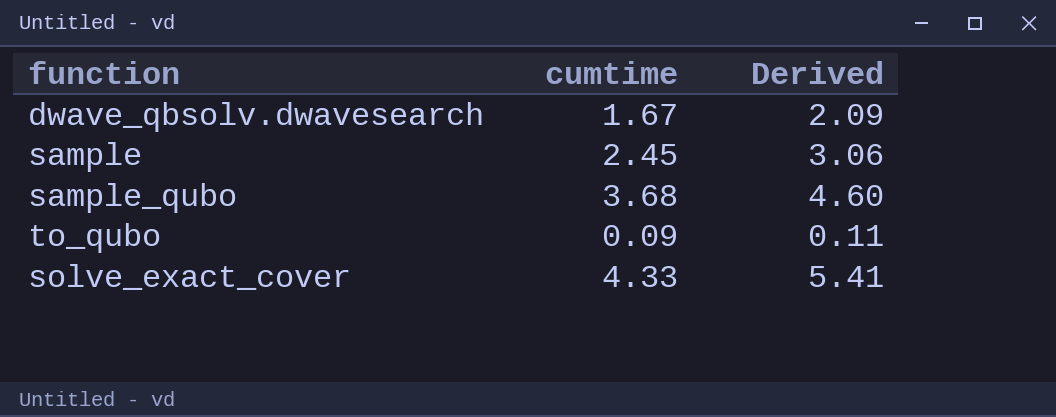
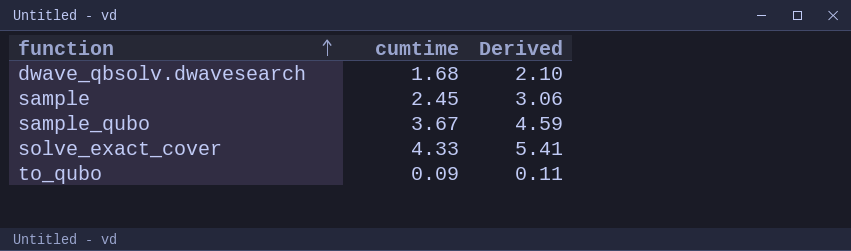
row order: none -> function ascending
dwave_qbsolv.dwavesearch | cumtime: 1.67 -> 1.68
dwave_qbsolv.dwavesearch | Derived: 2.09 -> 2.10
sample_qubo | cumtime: 3.68 -> 3.67
sample_qubo | Derived: 4.60 -> 4.59

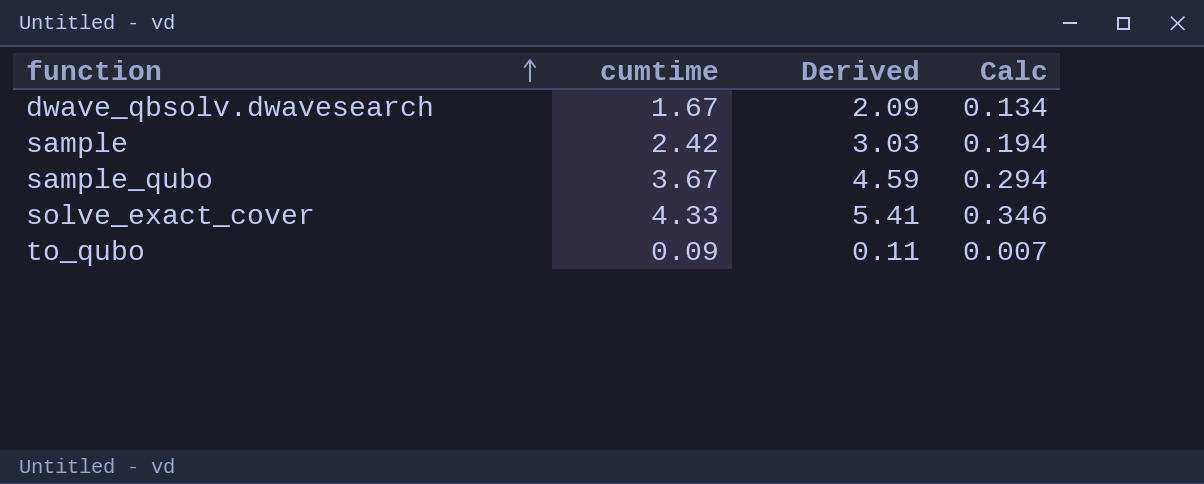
column Calc | formula: none -> [cumtime] * 0.08
dwave_qbsolv.dwavesearch | cumtime: 1.68 -> 1.67
dwave_qbsolv.dwavesearch | Derived: 2.10 -> 2.09
sample | cumtime: 2.45 -> 2.42
sample | Derived: 3.06 -> 3.03

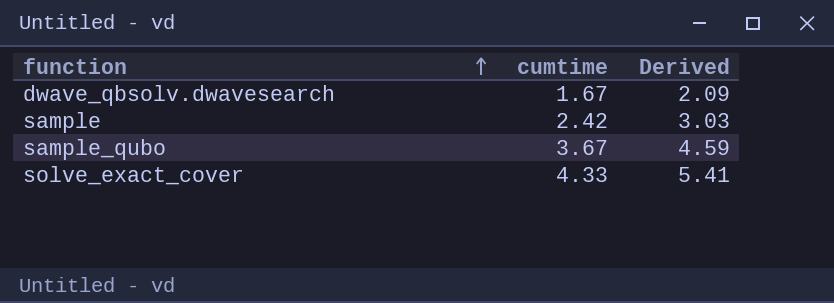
column Calc | formula: [cumtime] * 0.08 -> none
row to_qubo: 0.09 | 0.11 | 0.007 -> none

